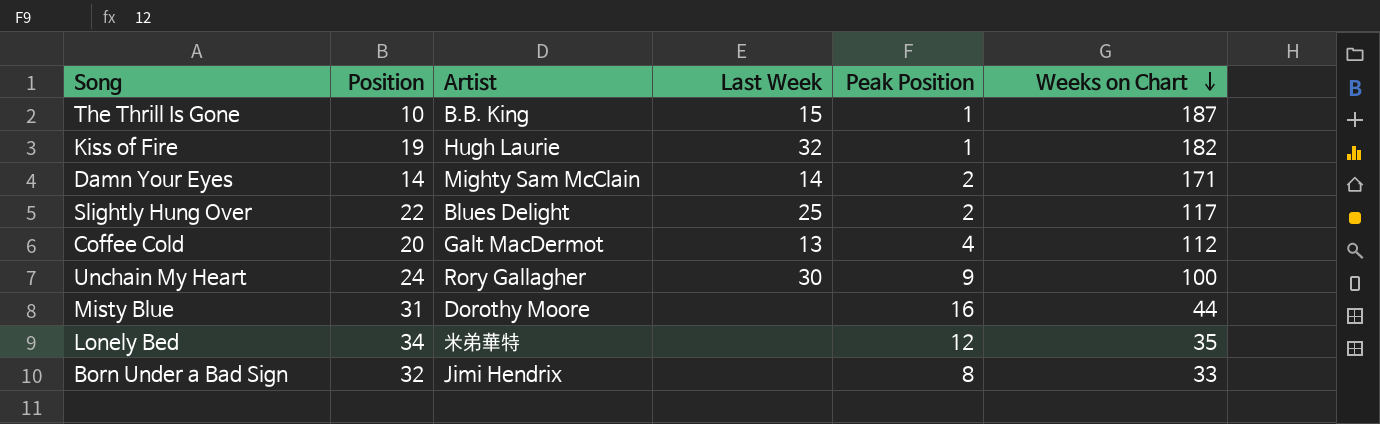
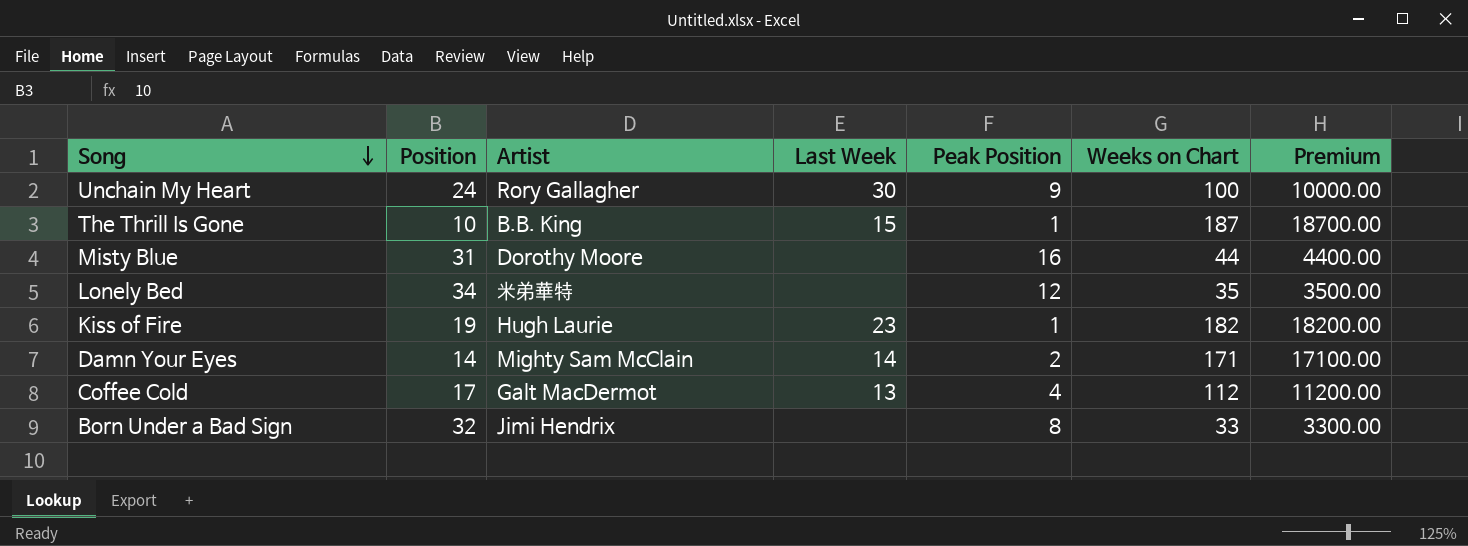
row order: Weeks on Chart descending -> Song descending
column Premium | formula: none -> [Weeks on Chart] * 100
row Slightly Hung Over: 22 | Blues Delight | 25 | 2 | 117 -> none
Kiss of Fire | Last Week: 32 -> 23
Coffee Cold | Position: 20 -> 17

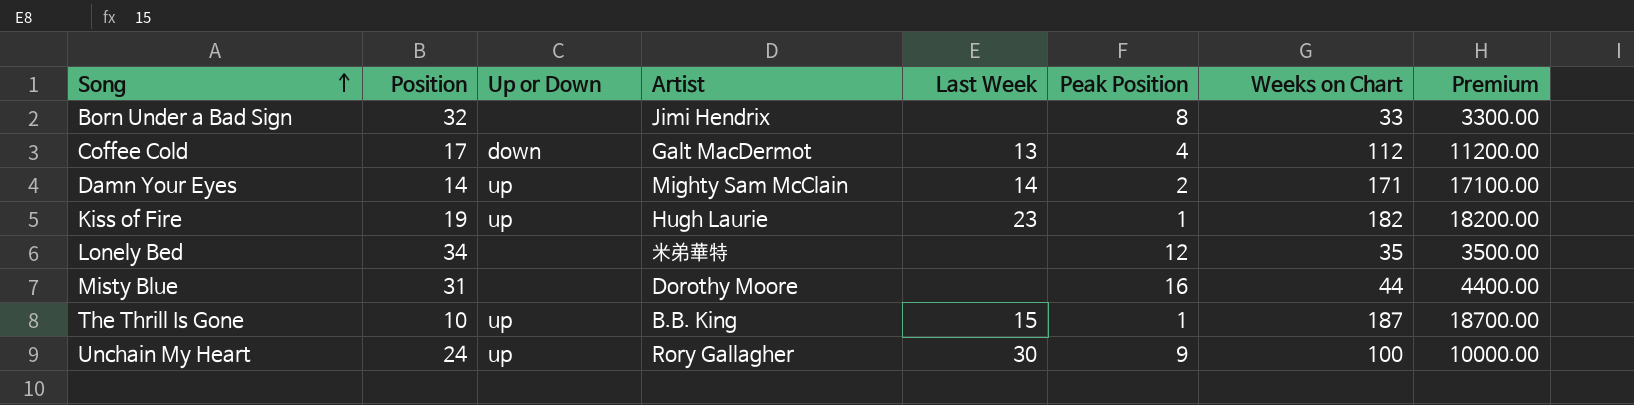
row order: Song descending -> Song ascending
column Up or Down | position: none -> 3

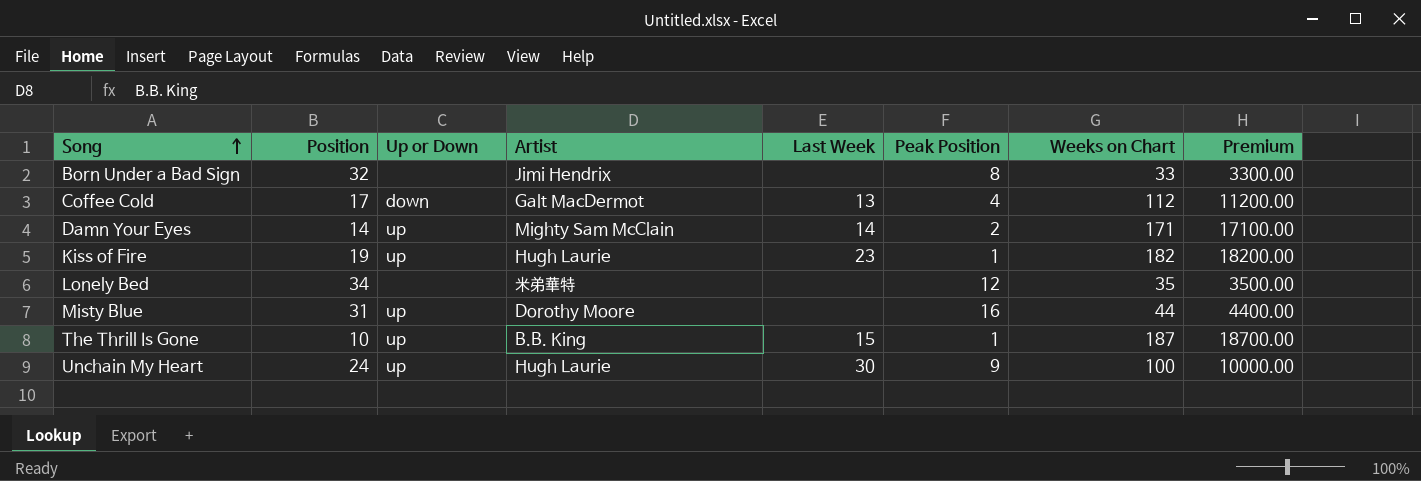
Misty Blue | Up or Down: none -> up
Unchain My Heart | Artist: Rory Gallagher -> Hugh Laurie

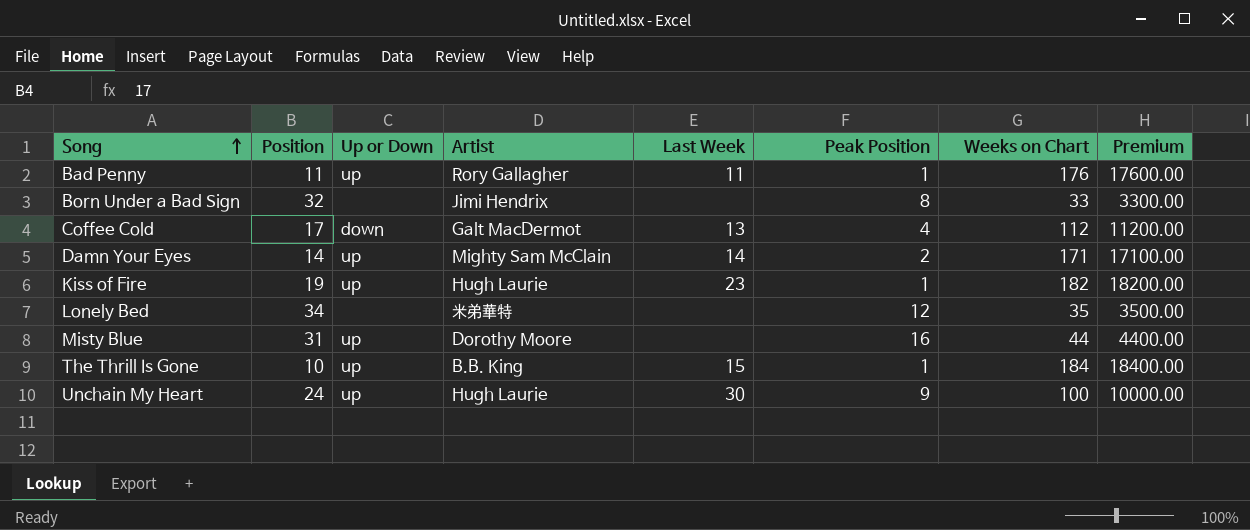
row Bad Penny: none -> 11 | up | Rory Gallagher | 11 | 1 | 176 | 17600.00
The Thrill Is Gone | Weeks on Chart: 187 -> 184
The Thrill Is Gone | Premium: 18700.00 -> 18400.00

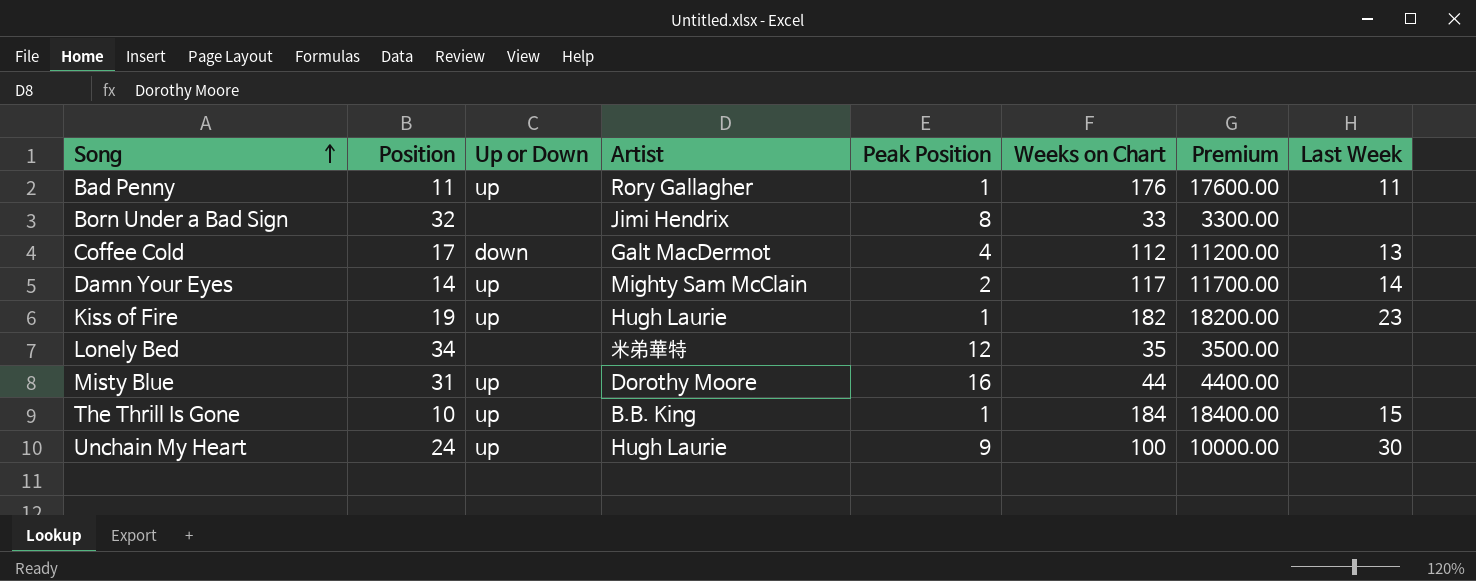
column Last Week | position: 5 -> 8
Damn Your Eyes | Weeks on Chart: 171 -> 117
Damn Your Eyes | Premium: 17100.00 -> 11700.00

